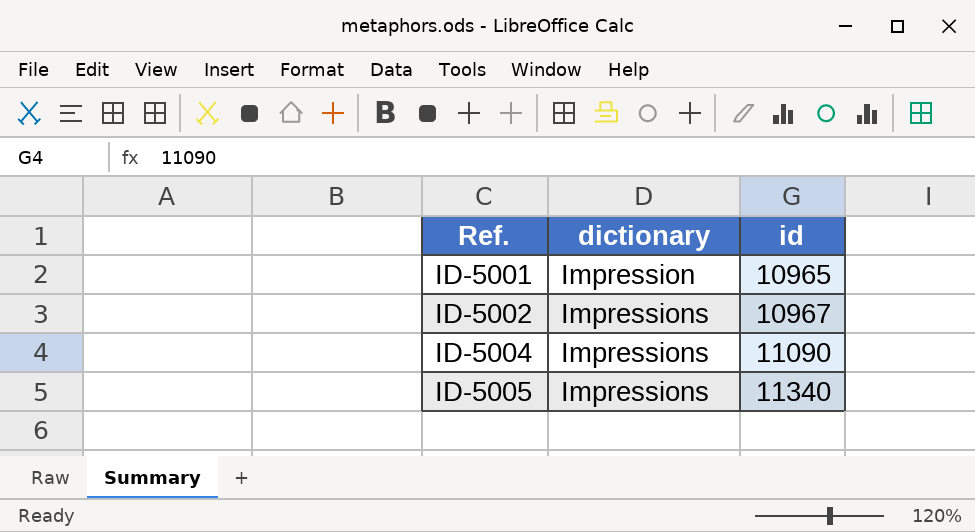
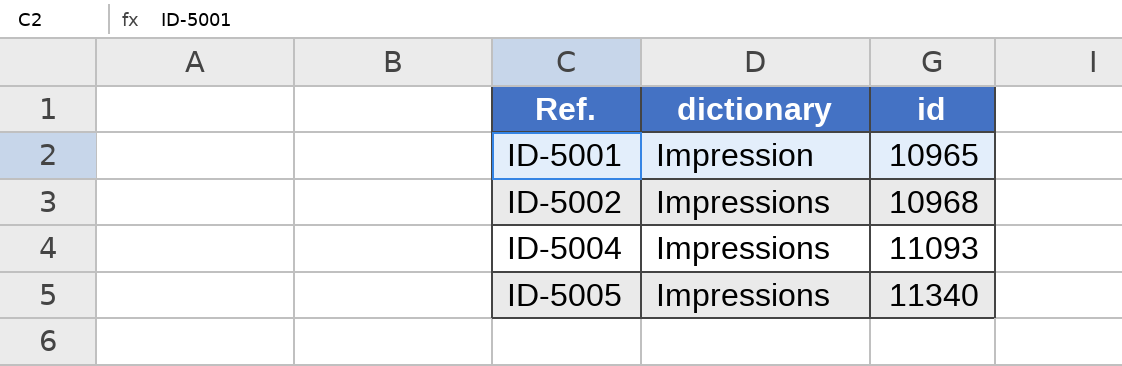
ID-5002 | id: 10967 -> 10968
ID-5004 | id: 11090 -> 11093

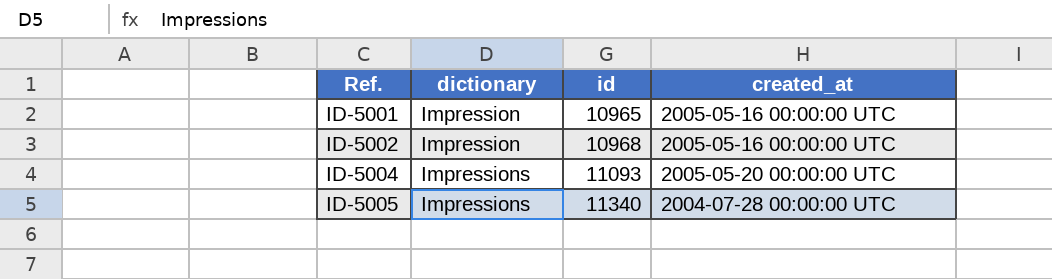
column created_at | position: none -> 4
ID-5002 | dictionary: Impressions -> Impression

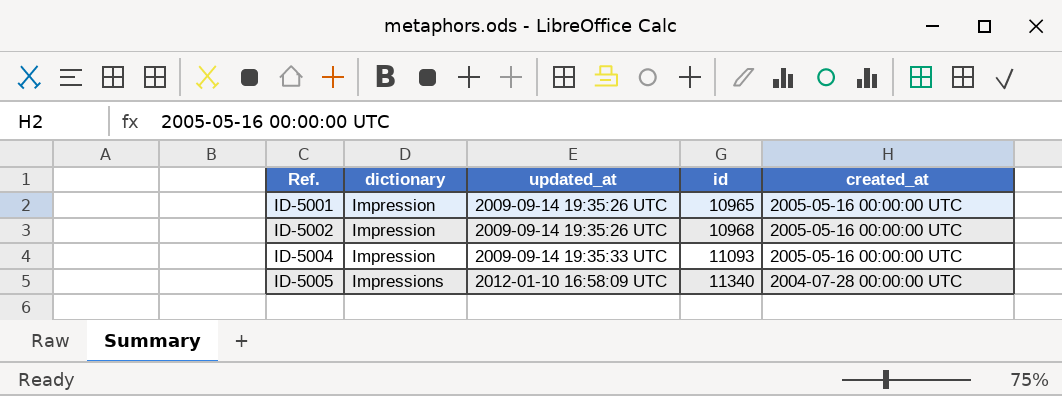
column updated_at | position: none -> 3
ID-5004 | dictionary: Impressions -> Impression
ID-5004 | created_at: 2005-05-20 00:00:00 UTC -> 2005-05-16 00:00:00 UTC

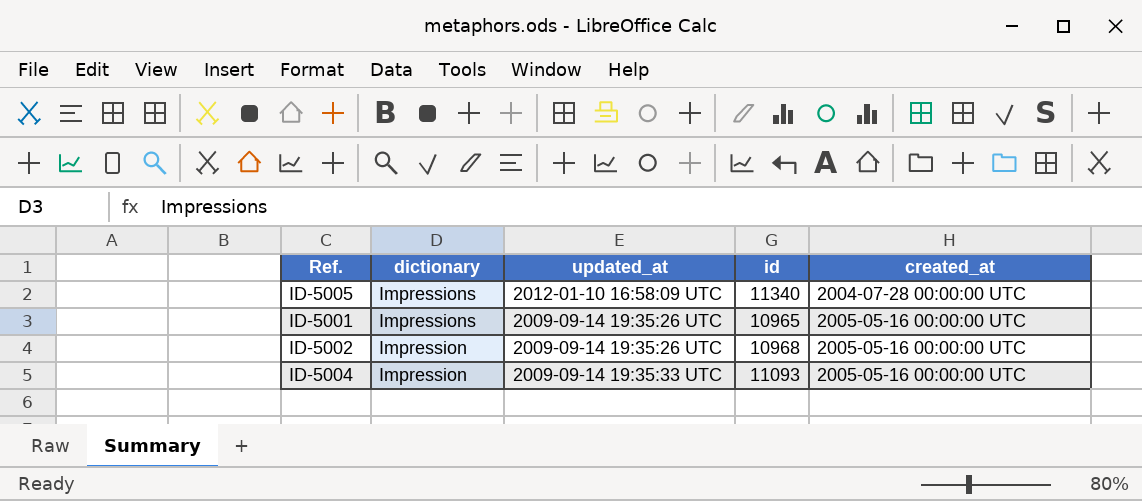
row order: Ref. ascending -> dictionary descending
ID-5001 | dictionary: Impression -> Impressions

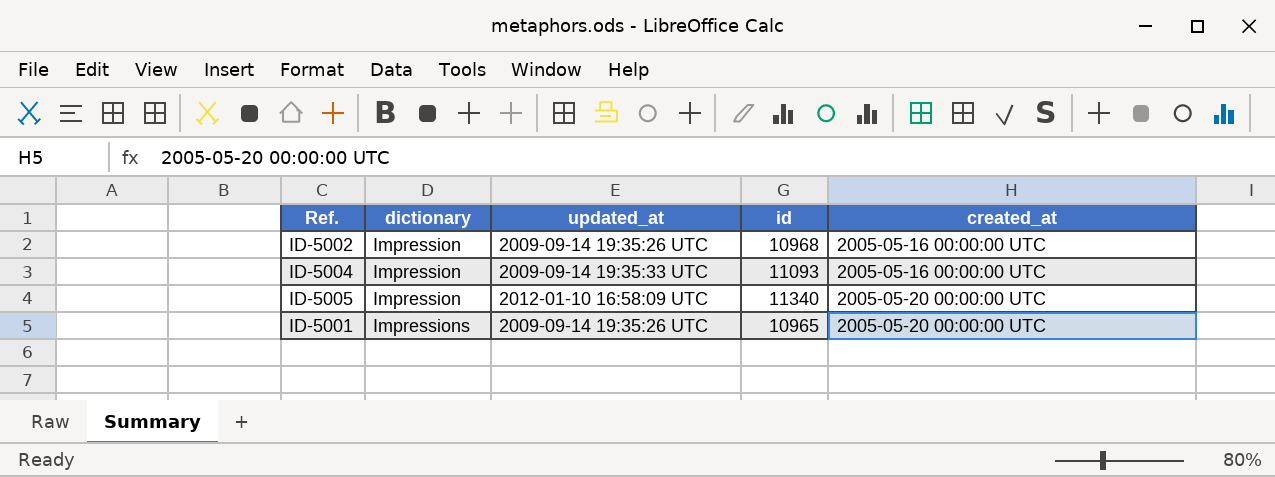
row order: dictionary descending -> dictionary ascending
ID-5005 | dictionary: Impressions -> Impression
ID-5005 | created_at: 2004-07-28 00:00:00 UTC -> 2005-05-20 00:00:00 UTC
ID-5001 | created_at: 2005-05-16 00:00:00 UTC -> 2005-05-20 00:00:00 UTC

